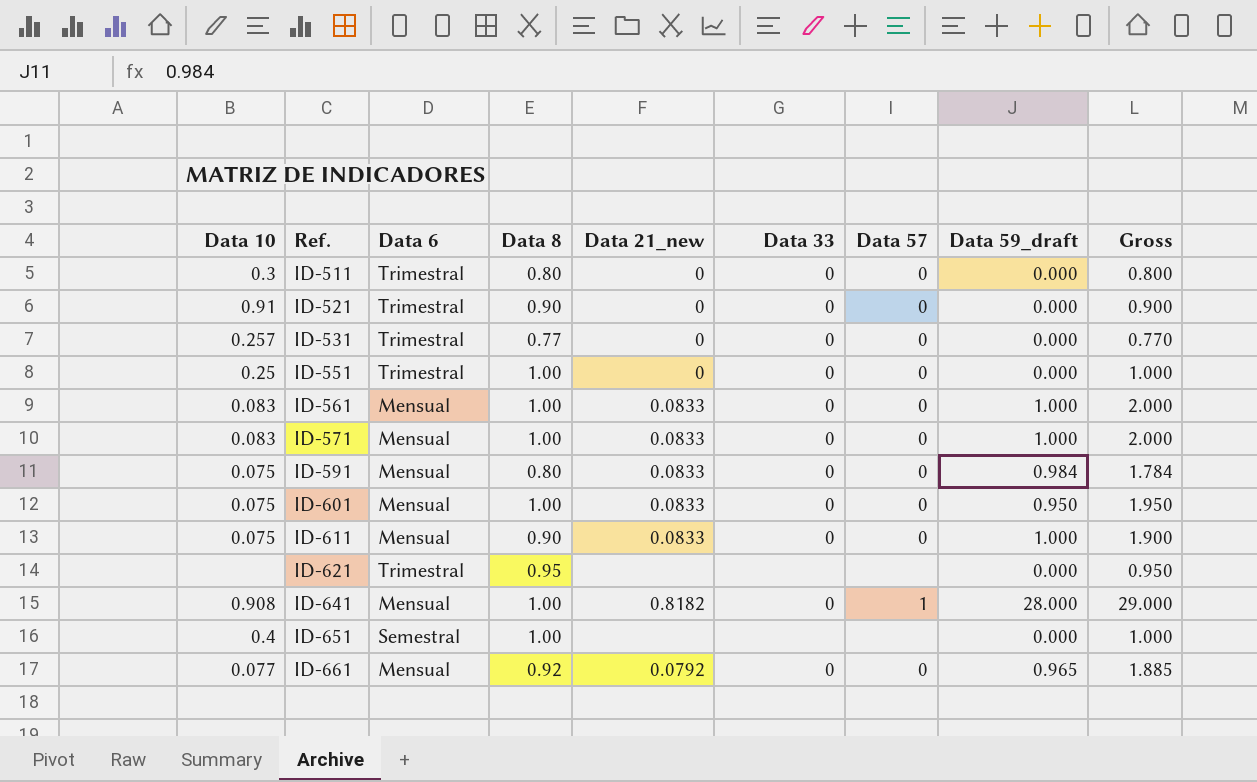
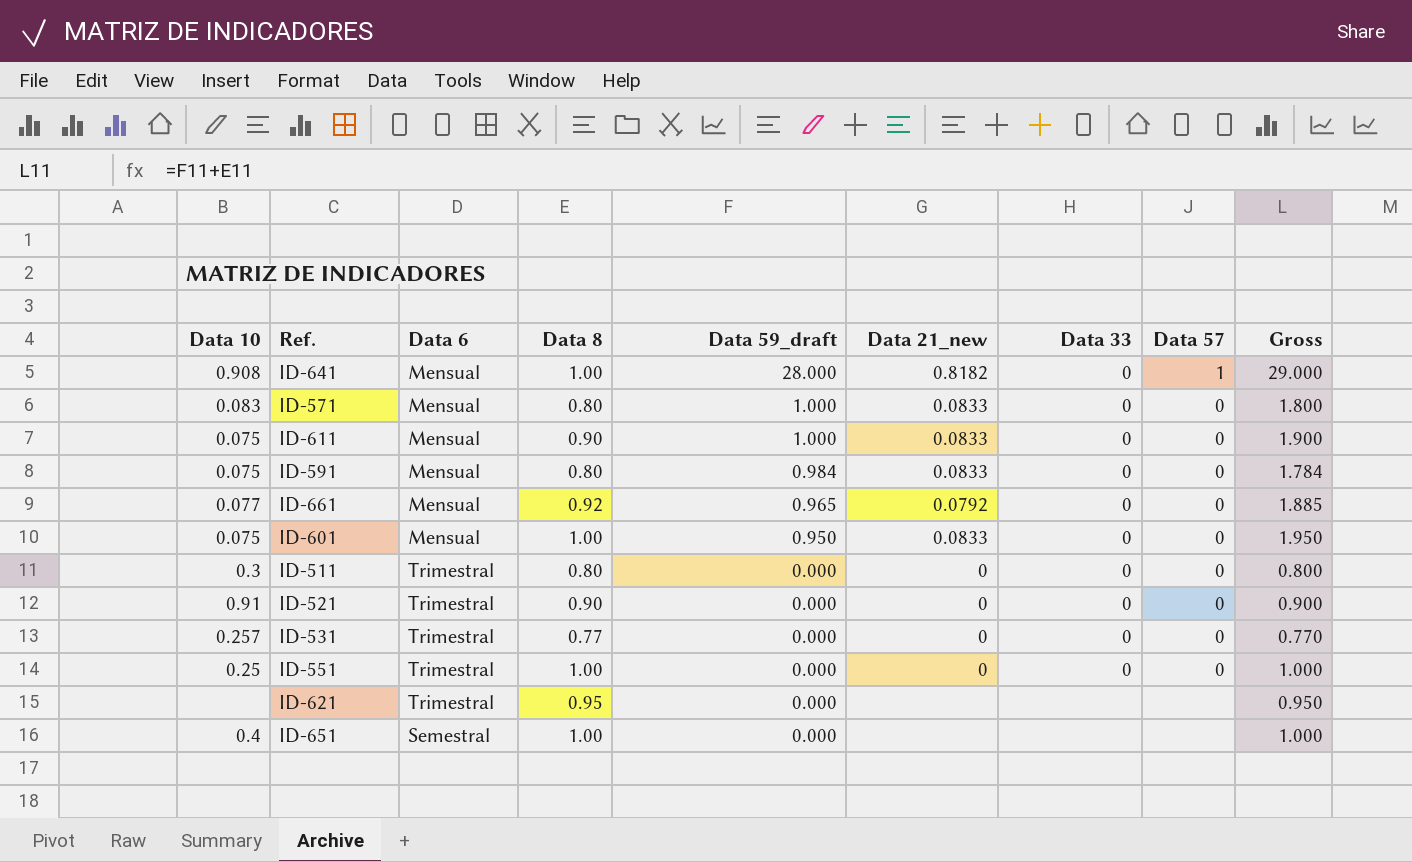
row order: Ref. ascending -> Data 59_draft descending
column Data 59_draft | position: 8 -> 5
row ID-561: 0.083 | Mensual | 1.00 | 0.0833 | 0 | 0 | 1.000 | 2.000 -> none
ID-571 | Data 8: 1.00 -> 0.80
ID-571 | Gross: 2.000 -> 1.800

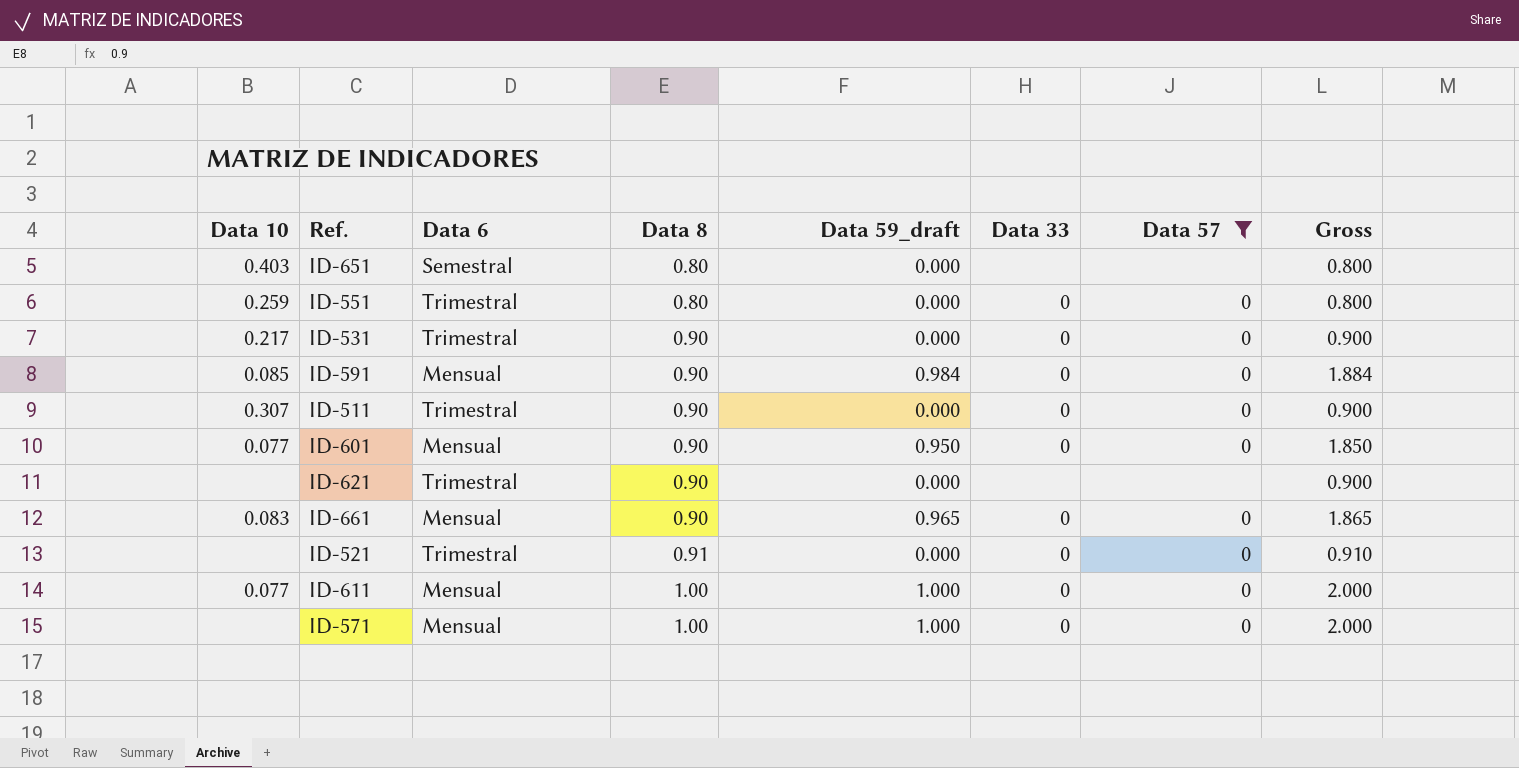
filter: none -> Data 57 != 1
row order: Data 59_draft descending -> Data 8 ascending
column Data 21_new | position: 6 -> none
ID-651 | Data 10: 0.4 -> 0.403
ID-651 | Data 8: 1.00 -> 0.80
ID-651 | Gross: 1.000 -> 0.800
ID-551 | Data 10: 0.25 -> 0.259
ID-551 | Data 8: 1.00 -> 0.80
ID-551 | Gross: 1.000 -> 0.800
ID-531 | Data 10: 0.257 -> 0.217
ID-531 | Data 8: 0.77 -> 0.90
ID-531 | Gross: 0.770 -> 0.900
ID-591 | Data 10: 0.075 -> 0.085
ID-591 | Data 8: 0.80 -> 0.90
ID-591 | Gross: 1.784 -> 1.884
ID-511 | Data 10: 0.3 -> 0.307
ID-511 | Data 8: 0.80 -> 0.90
ID-511 | Gross: 0.800 -> 0.900
ID-601 | Data 10: 0.075 -> 0.077
ID-601 | Data 8: 1.00 -> 0.90
ID-601 | Gross: 1.950 -> 1.850
ID-621 | Data 8: 0.95 -> 0.90
ID-621 | Gross: 0.950 -> 0.900
ID-661 | Data 10: 0.077 -> 0.083
ID-661 | Data 8: 0.92 -> 0.90
ID-661 | Gross: 1.885 -> 1.865
ID-521 | Data 10: 0.91 -> none
ID-521 | Data 8: 0.90 -> 0.91
ID-521 | Gross: 0.900 -> 0.910
ID-611 | Data 10: 0.075 -> 0.077
ID-611 | Data 8: 0.90 -> 1.00
ID-611 | Gross: 1.900 -> 2.000
ID-571 | Data 10: 0.083 -> none
ID-571 | Data 8: 0.80 -> 1.00
ID-571 | Gross: 1.800 -> 2.000

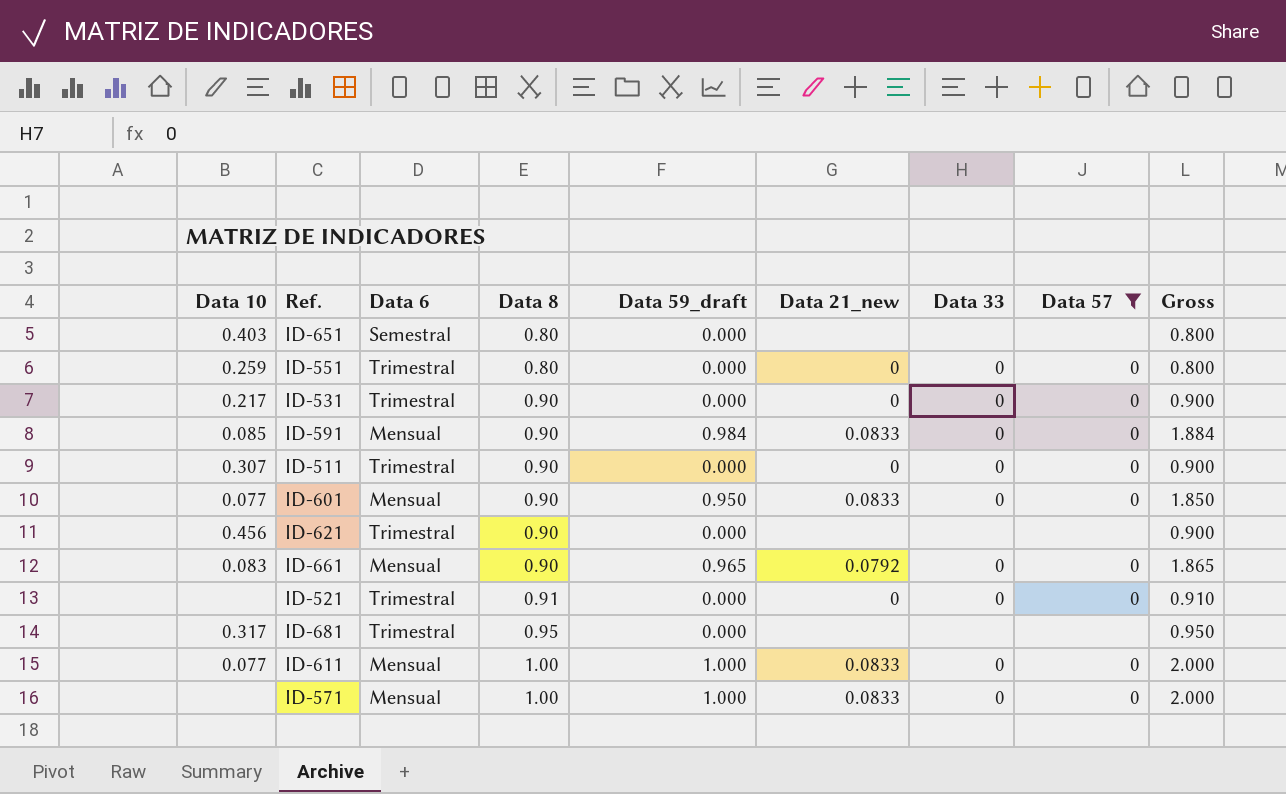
column Data 21_new | position: none -> 6
ID-621 | Data 10: none -> 0.456
row ID-681: none -> 0.317 | Trimestral | 0.95 | 0.000 | none | none | none | 0.950

